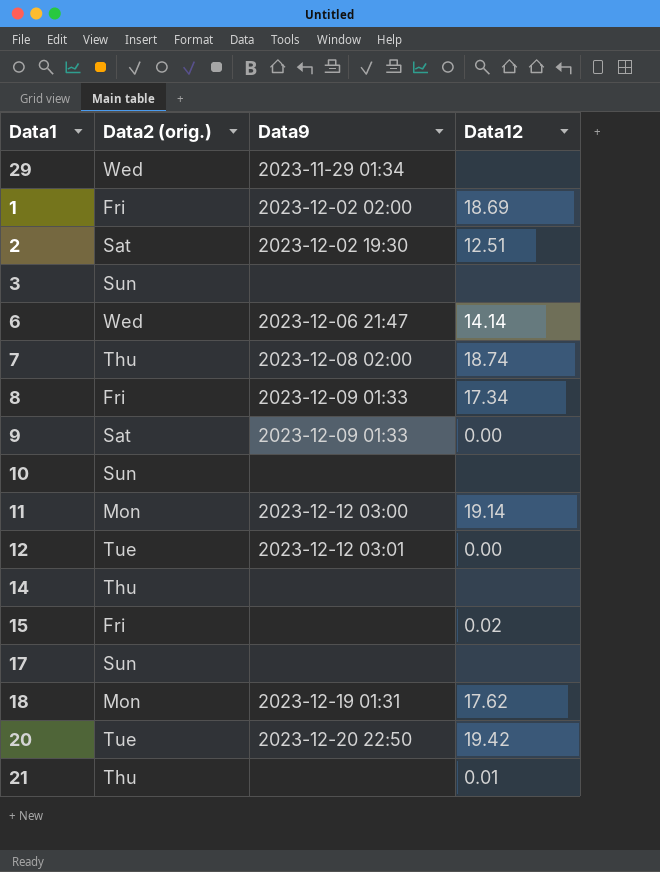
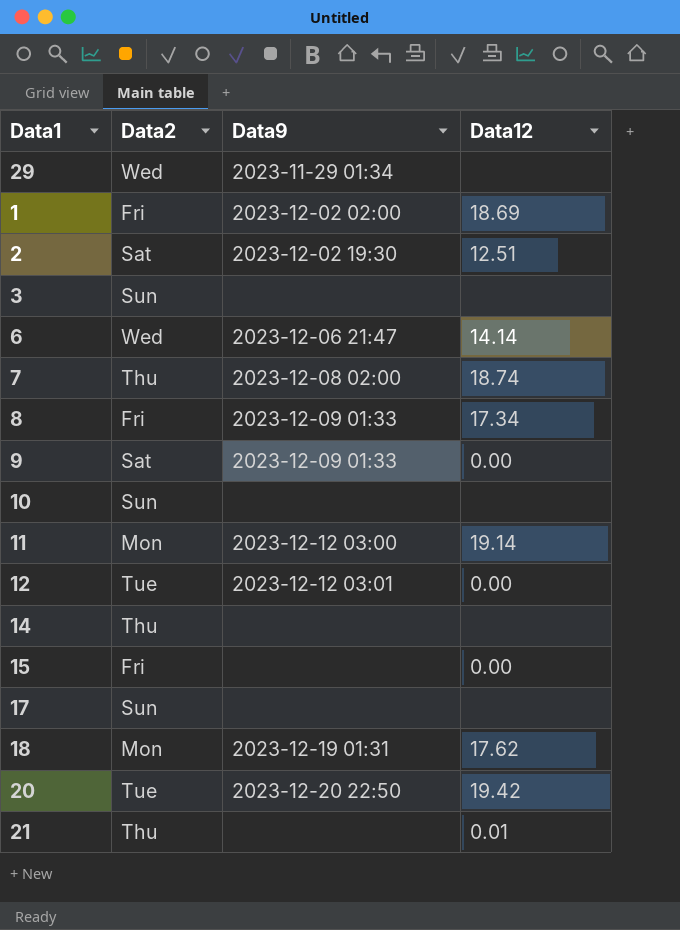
column name: Data2 (orig.) -> Data2
15 | Data12: 0.02 -> 0.00

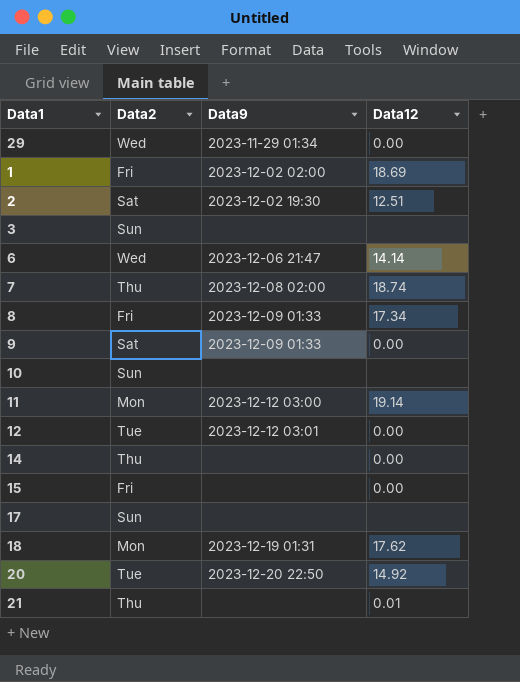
29 | Data12: none -> 0.00
14 | Data12: none -> 0.00
20 | Data12: 19.42 -> 14.92

